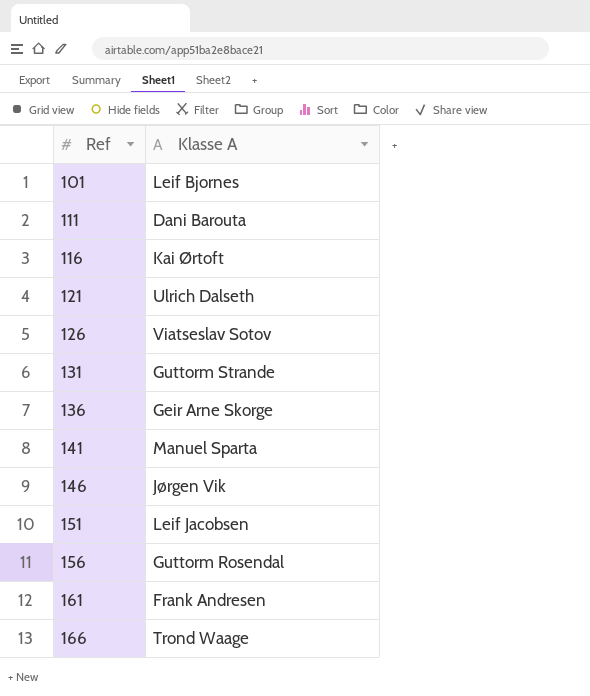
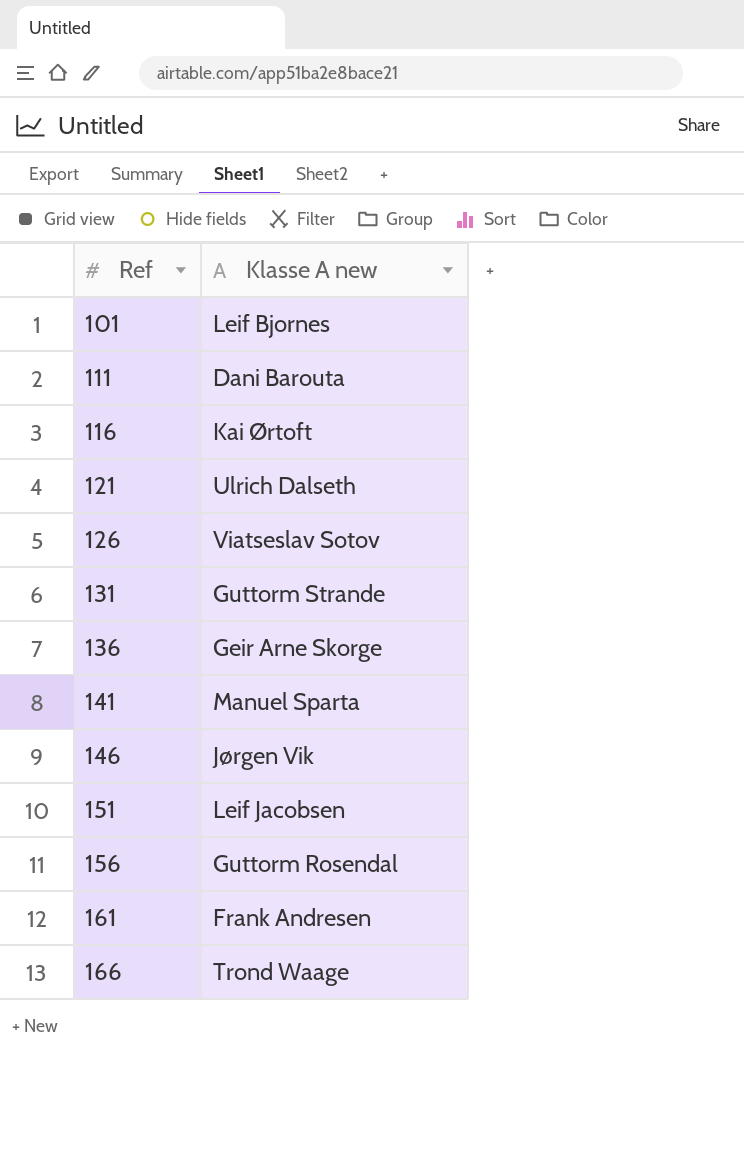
column name: Klasse A -> Klasse A new

